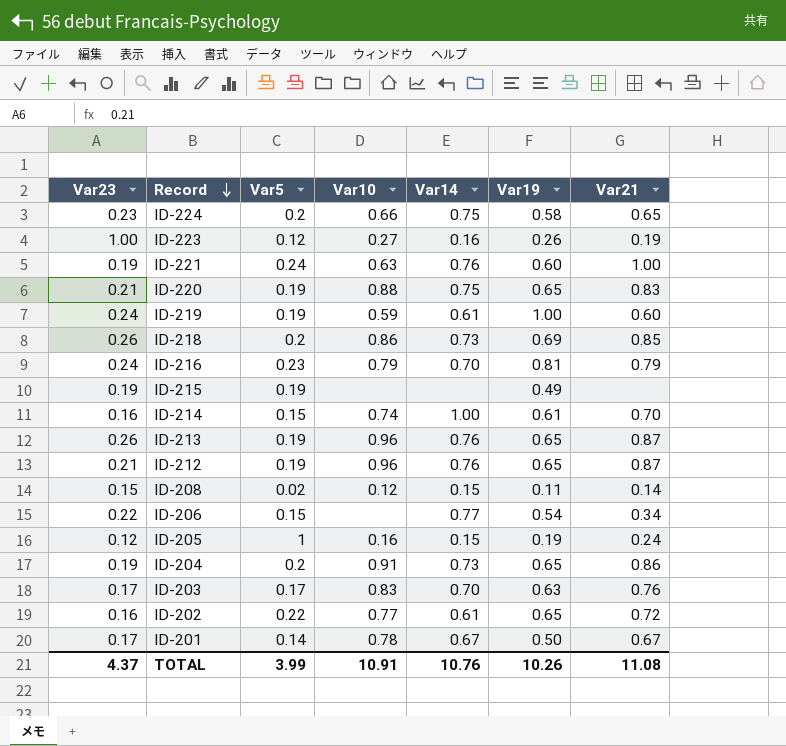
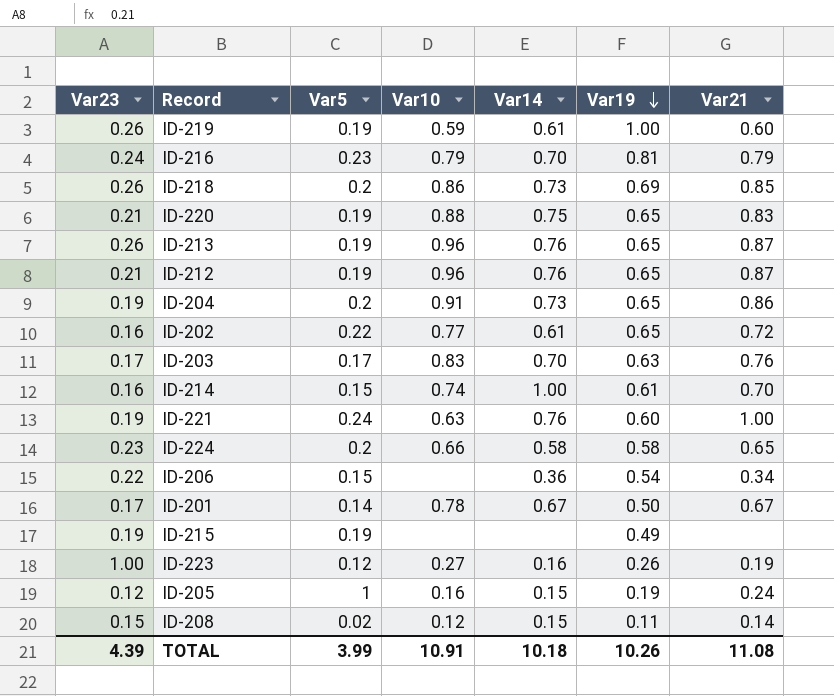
row order: Record descending -> Var19 descending
ID-219 | Var23: 0.24 -> 0.26
ID-224 | Var14: 0.75 -> 0.58
ID-206 | Var14: 0.77 -> 0.36
TOTAL | Var23: 4.37 -> 4.39
TOTAL | Var14: 10.76 -> 10.18

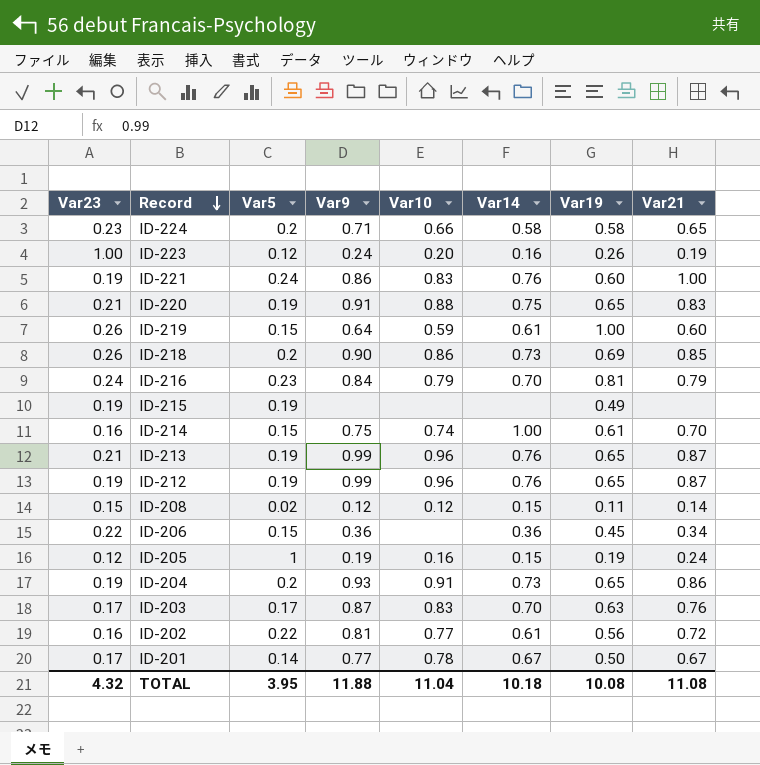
row order: Var19 descending -> Record descending
column Var9 | position: none -> 4
ID-223 | Var10: 0.27 -> 0.20
ID-221 | Var10: 0.63 -> 0.83
ID-219 | Var5: 0.19 -> 0.15
ID-213 | Var23: 0.26 -> 0.21
ID-212 | Var23: 0.21 -> 0.19
ID-206 | Var19: 0.54 -> 0.45
ID-202 | Var19: 0.65 -> 0.56
TOTAL | Var23: 4.39 -> 4.32
TOTAL | Var5: 3.99 -> 3.95
TOTAL | Var10: 10.91 -> 11.04
TOTAL | Var19: 10.26 -> 10.08

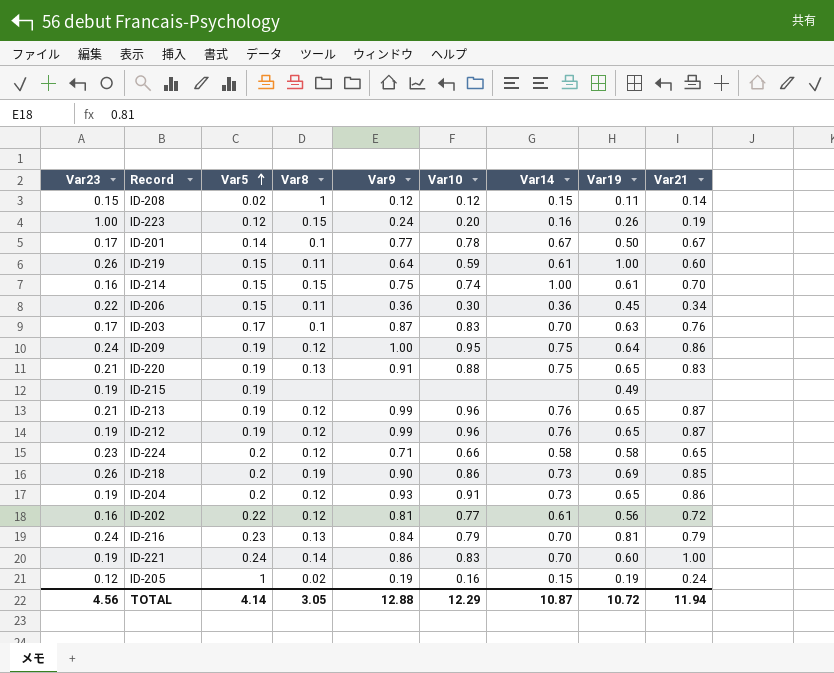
row order: Record descending -> Var5 ascending
column Var8 | position: none -> 4
ID-206 | Var10: none -> 0.30
row ID-209: none -> 0.24 | 0.19 | 0.12 | 1.00 | 0.95 | 0.75 | 0.64 | 0.86
ID-221 | Var14: 0.76 -> 0.70
TOTAL | Var23: 4.32 -> 4.56
TOTAL | Var5: 3.95 -> 4.14
TOTAL | Var9: 11.88 -> 12.88
TOTAL | Var10: 11.04 -> 12.29
TOTAL | Var14: 10.18 -> 10.87
TOTAL | Var19: 10.08 -> 10.72
TOTAL | Var21: 11.08 -> 11.94

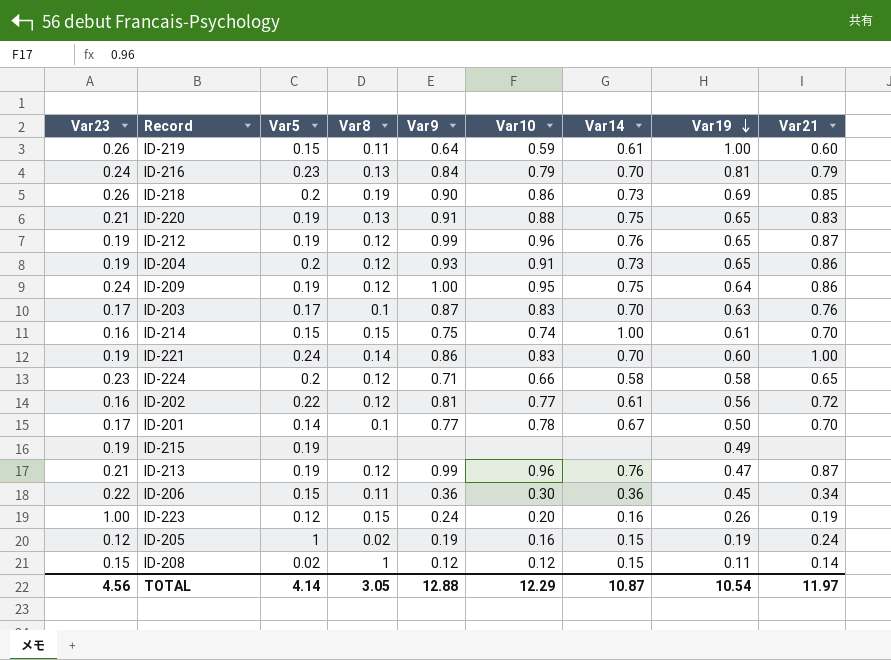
row order: Var5 ascending -> Var19 descending
ID-201 | Var21: 0.67 -> 0.70
ID-213 | Var19: 0.65 -> 0.47
TOTAL | Var19: 10.72 -> 10.54
TOTAL | Var21: 11.94 -> 11.97

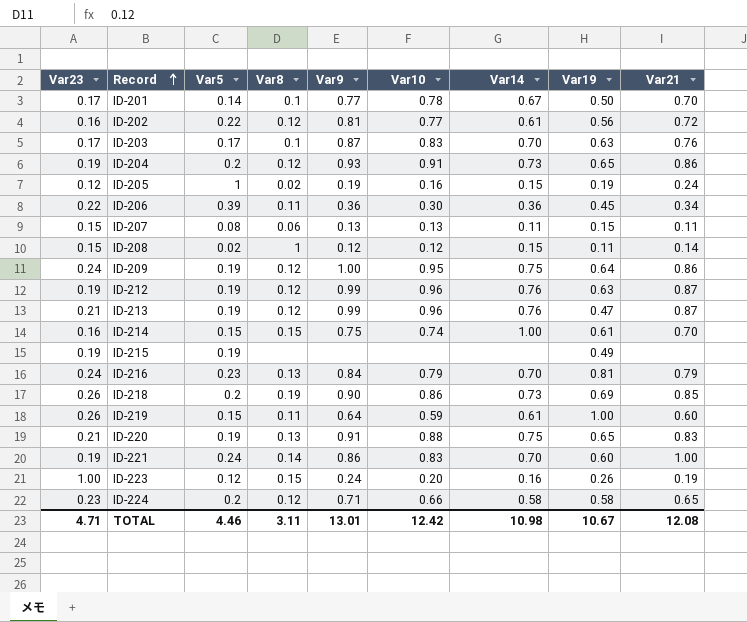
row order: Var19 descending -> Record ascending
ID-206 | Var5: 0.15 -> 0.39
row ID-207: none -> 0.15 | 0.08 | 0.06 | 0.13 | 0.13 | 0.11 | 0.15 | 0.11
ID-212 | Var19: 0.65 -> 0.63
TOTAL | Var23: 4.56 -> 4.71
TOTAL | Var5: 4.14 -> 4.46
TOTAL | Var8: 3.05 -> 3.11
TOTAL | Var9: 12.88 -> 13.01
TOTAL | Var10: 12.29 -> 12.42
TOTAL | Var14: 10.87 -> 10.98
TOTAL | Var19: 10.54 -> 10.67
TOTAL | Var21: 11.97 -> 12.08

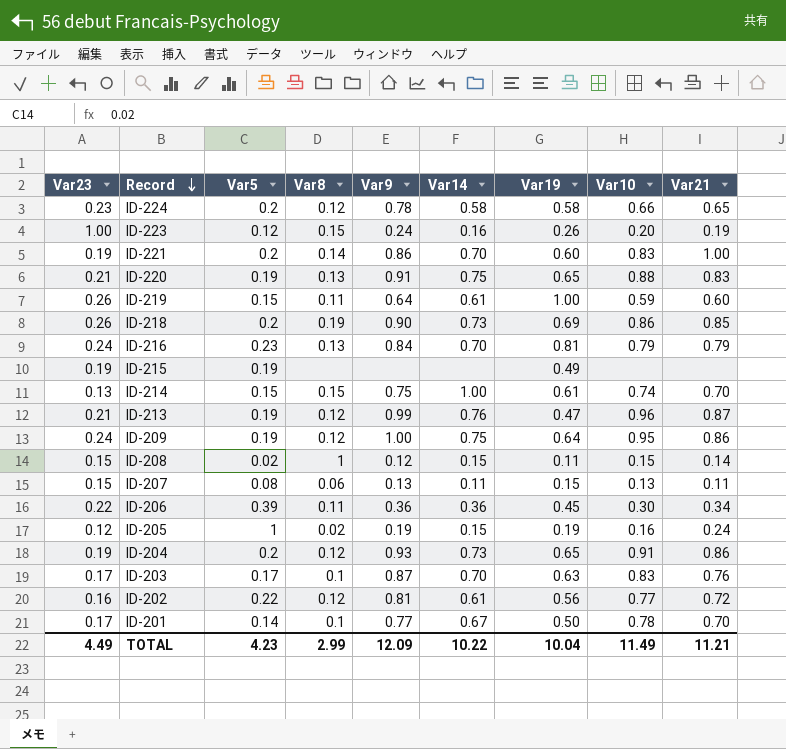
row order: Record ascending -> Record descending
column Var10 | position: 6 -> 8
row ID-212: 0.19 | 0.19 | 0.12 | 0.99 | 0.96 | 0.76 | 0.63 | 0.87 -> none
ID-224 | Var9: 0.71 -> 0.78
ID-221 | Var5: 0.24 -> 0.2
ID-214 | Var23: 0.16 -> 0.13
ID-208 | Var10: 0.12 -> 0.15
TOTAL | Var23: 4.71 -> 4.49
TOTAL | Var5: 4.46 -> 4.23
TOTAL | Var8: 3.11 -> 2.99
TOTAL | Var9: 13.01 -> 12.09
TOTAL | Var14: 10.98 -> 10.22
TOTAL | Var19: 10.67 -> 10.04
TOTAL | Var10: 12.42 -> 11.49
TOTAL | Var21: 12.08 -> 11.21

